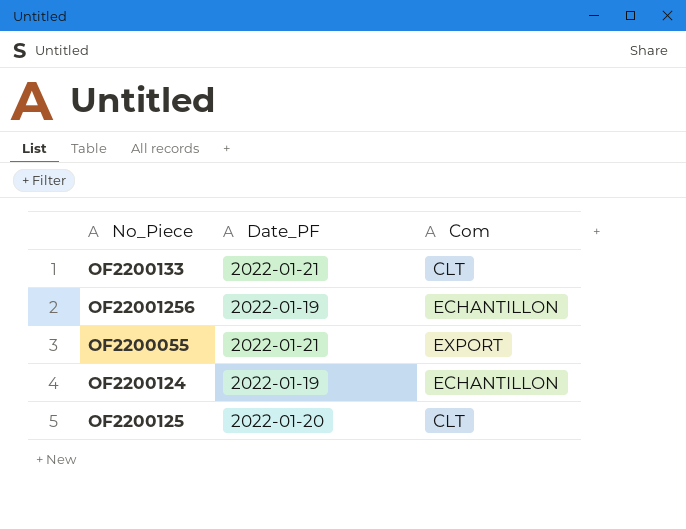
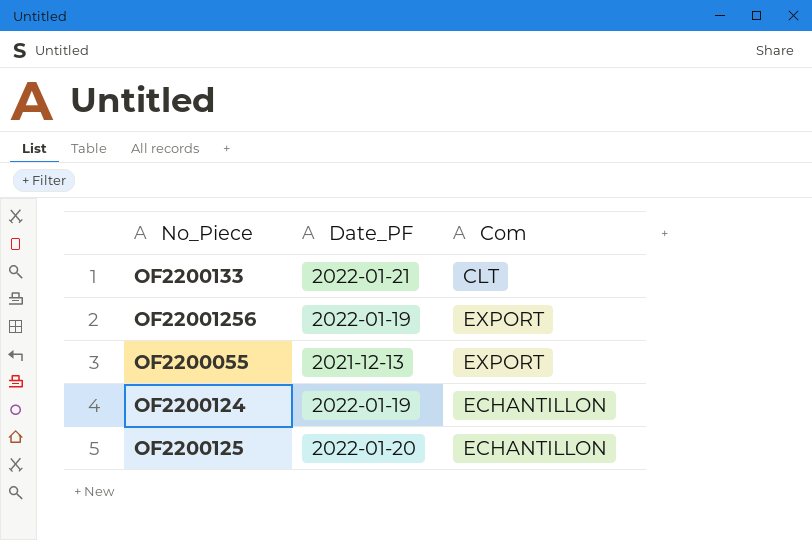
OF22001256 | Com: ECHANTILLON -> EXPORT
OF2200055 | Date_PF: 2022-01-21 -> 2021-12-13
OF2200125 | Com: CLT -> ECHANTILLON

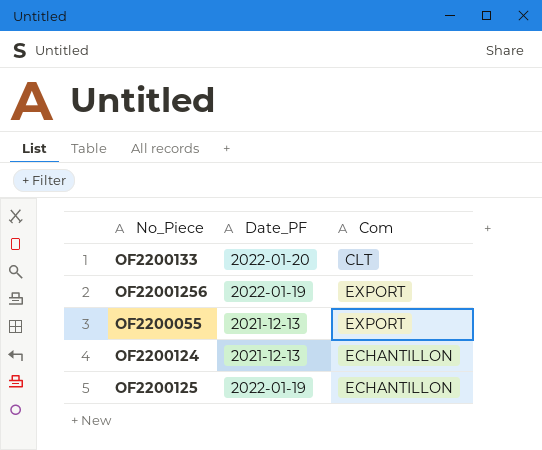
OF2200133 | Date_PF: 2022-01-21 -> 2022-01-20
OF2200124 | Date_PF: 2022-01-19 -> 2021-12-13
OF2200125 | Date_PF: 2022-01-20 -> 2022-01-19

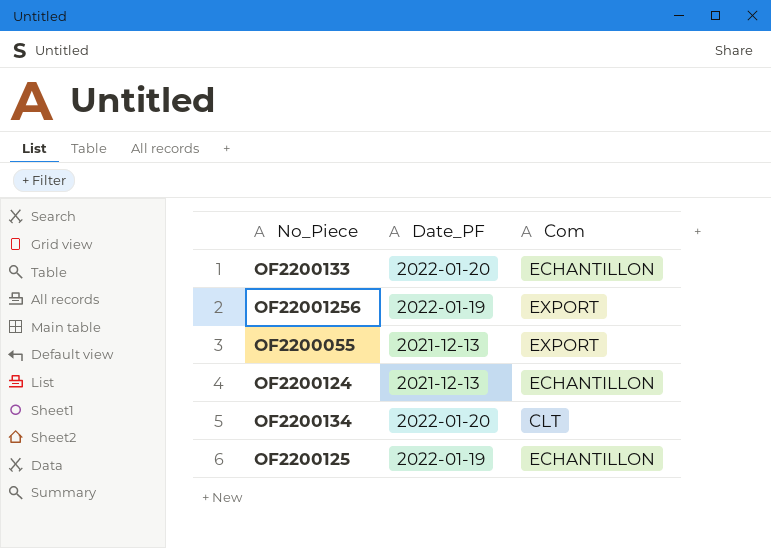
OF2200133 | Com: CLT -> ECHANTILLON
row OF2200134: none -> 2022-01-20 | CLT

